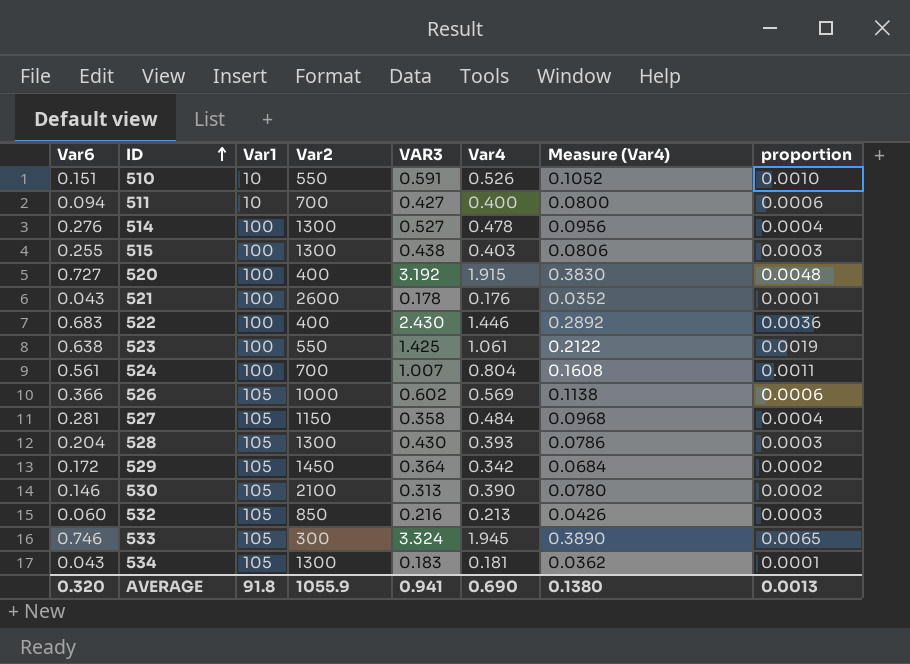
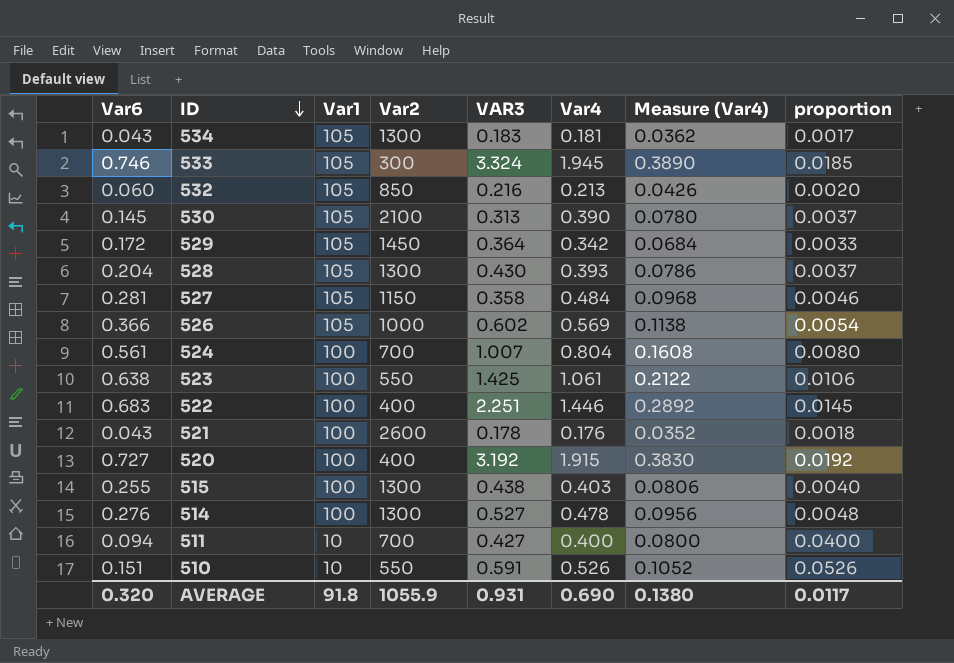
row order: ID ascending -> ID descending
column proportion | formula: [Var4] / [Var2] -> [Var4] / [Var1]
530 | Var6: 0.146 -> 0.145
522 | VAR3: 2.430 -> 2.251
AVERAGE | VAR3: 0.941 -> 0.931
AVERAGE | proportion: 0.0013 -> 0.0117

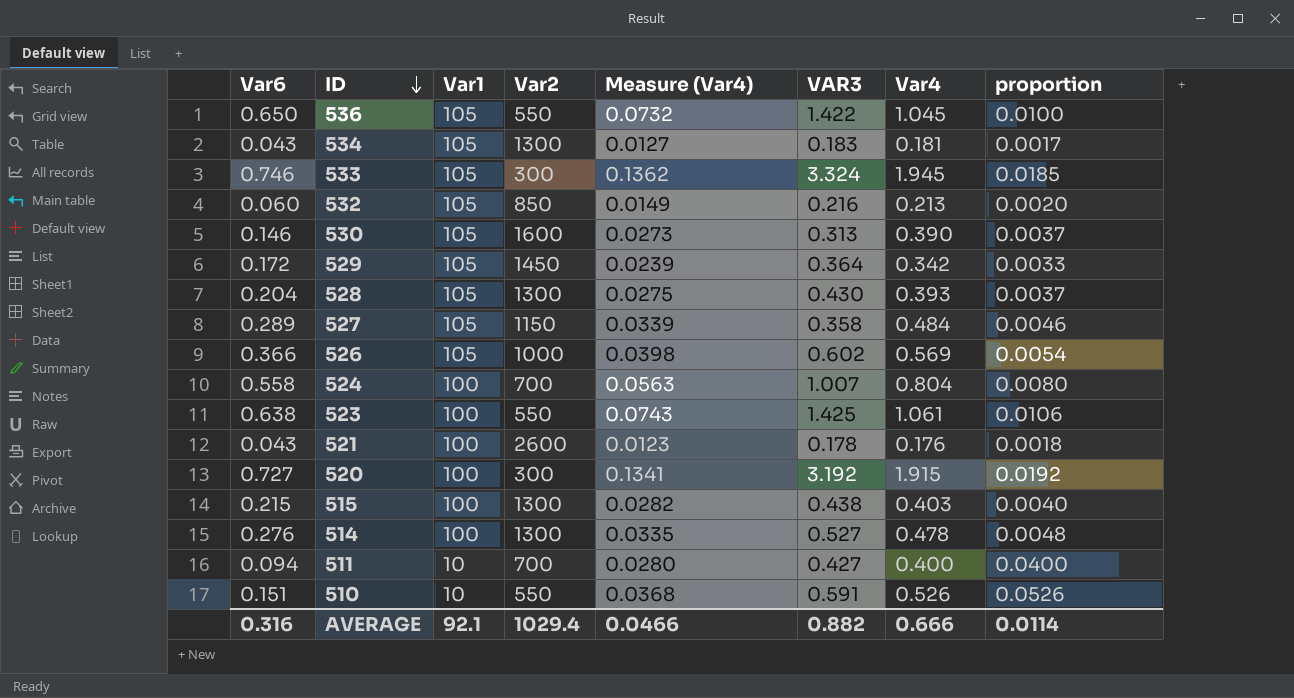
column Measure (Var4) | formula: [Var4] * 0.2 -> [Var4] * 0.07
column Measure (Var4) | position: 7 -> 5
row 522: 0.683 | 100 | 400 | 2.251 | 1.446 | 0.2892 | 0.0145 -> none
row 536: none -> 0.650 | 105 | 550 | 0.0732 | 1.422 | 1.045 | 0.0100
530 | Var6: 0.145 -> 0.146
530 | Var2: 2100 -> 1600
527 | Var6: 0.281 -> 0.289
524 | Var6: 0.561 -> 0.558
520 | Var2: 400 -> 300
515 | Var6: 0.255 -> 0.215
AVERAGE | Var6: 0.320 -> 0.316
AVERAGE | Var1: 91.8 -> 92.1
AVERAGE | Var2: 1055.9 -> 1029.4
AVERAGE | Measure (Var4): 0.1380 -> 0.0466
AVERAGE | VAR3: 0.931 -> 0.882
AVERAGE | Var4: 0.690 -> 0.666
AVERAGE | proportion: 0.0117 -> 0.0114

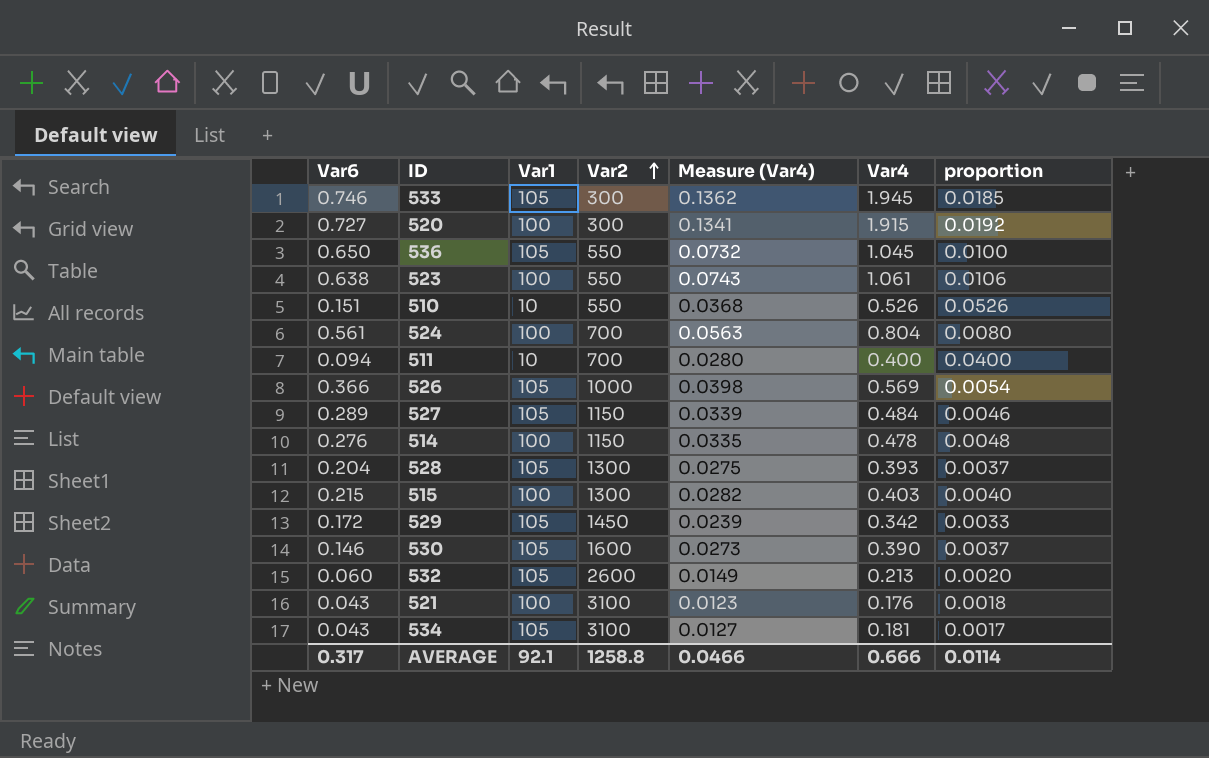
row order: ID descending -> Var2 ascending
column VAR3 | position: 6 -> none
524 | Var6: 0.558 -> 0.561
514 | Var2: 1300 -> 1150
532 | Var2: 850 -> 2600
521 | Var2: 2600 -> 3100
534 | Var2: 1300 -> 3100
AVERAGE | Var6: 0.316 -> 0.317
AVERAGE | Var2: 1029.4 -> 1258.8

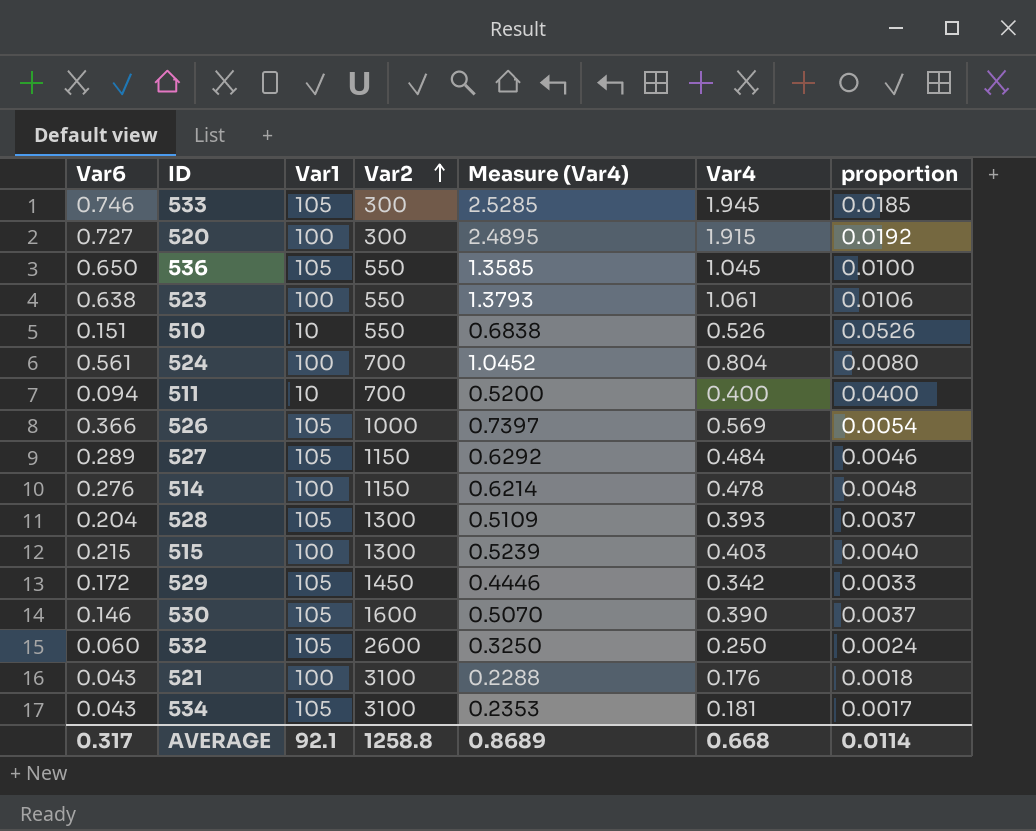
column Measure (Var4) | formula: [Var4] * 0.07 -> [Var4] * 1.3
532 | Var4: 0.213 -> 0.250
532 | proportion: 0.0020 -> 0.0024
AVERAGE | Measure (Var4): 0.0466 -> 0.8689
AVERAGE | Var4: 0.666 -> 0.668

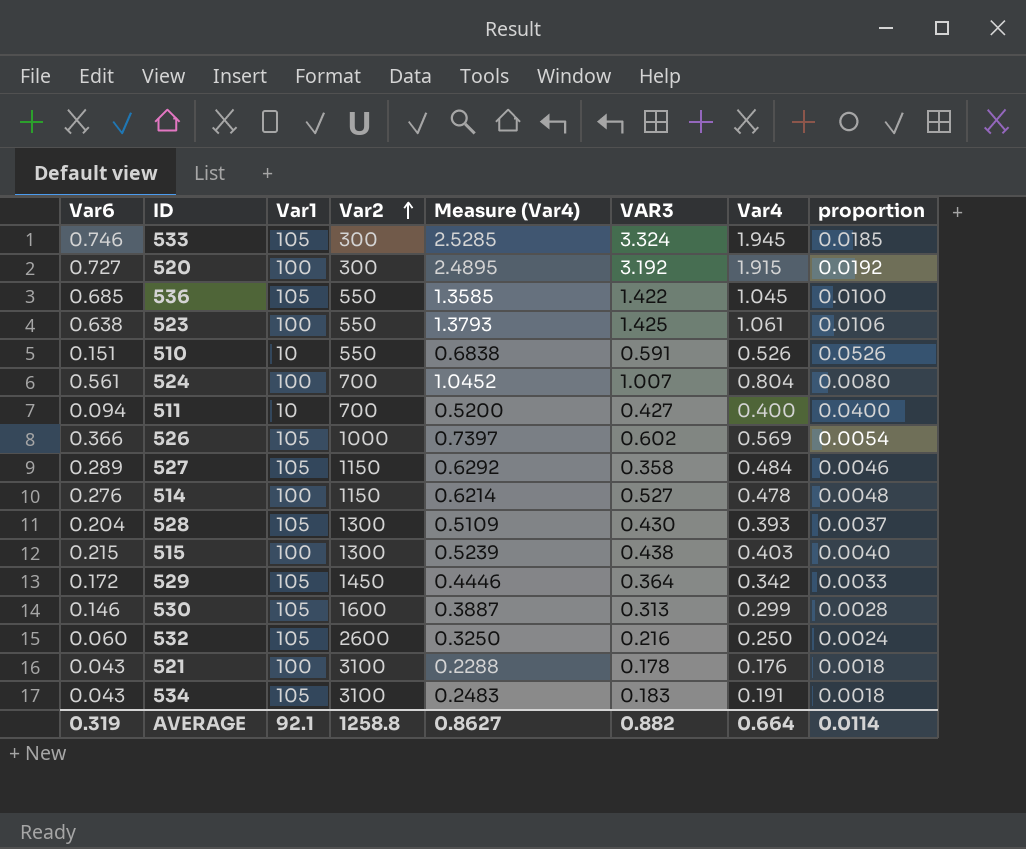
column VAR3 | position: none -> 6
536 | Var6: 0.650 -> 0.685
530 | Measure (Var4): 0.5070 -> 0.3887
530 | Var4: 0.390 -> 0.299
530 | proportion: 0.0037 -> 0.0028
534 | Measure (Var4): 0.2353 -> 0.2483
534 | Var4: 0.181 -> 0.191
534 | proportion: 0.0017 -> 0.0018
AVERAGE | Var6: 0.317 -> 0.319
AVERAGE | Measure (Var4): 0.8689 -> 0.8627
AVERAGE | Var4: 0.668 -> 0.664

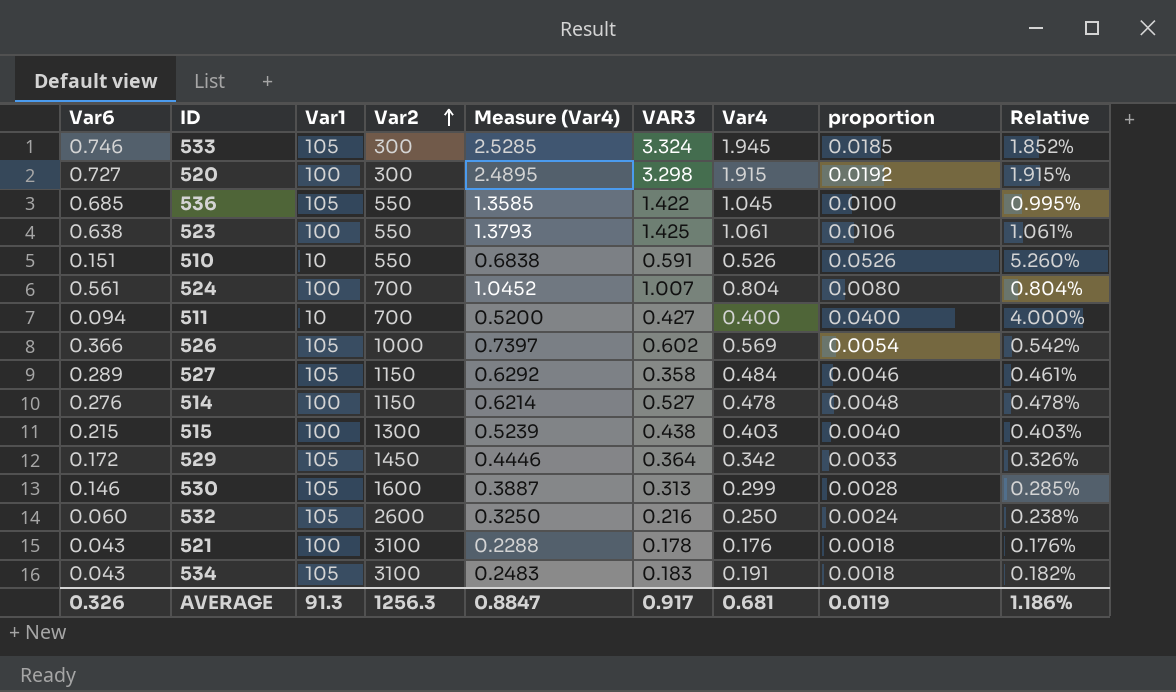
column Relative | formula: none -> [Var4] / [Var1]
row 528: 0.204 | 105 | 1300 | 0.5109 | 0.430 | 0.393 | 0.0037 -> none
520 | VAR3: 3.192 -> 3.298
AVERAGE | Var6: 0.319 -> 0.326
AVERAGE | Var1: 92.1 -> 91.3
AVERAGE | Var2: 1258.8 -> 1256.3
AVERAGE | Measure (Var4): 0.8627 -> 0.8847
AVERAGE | VAR3: 0.882 -> 0.917
AVERAGE | Var4: 0.664 -> 0.681
AVERAGE | proportion: 0.0114 -> 0.0119

